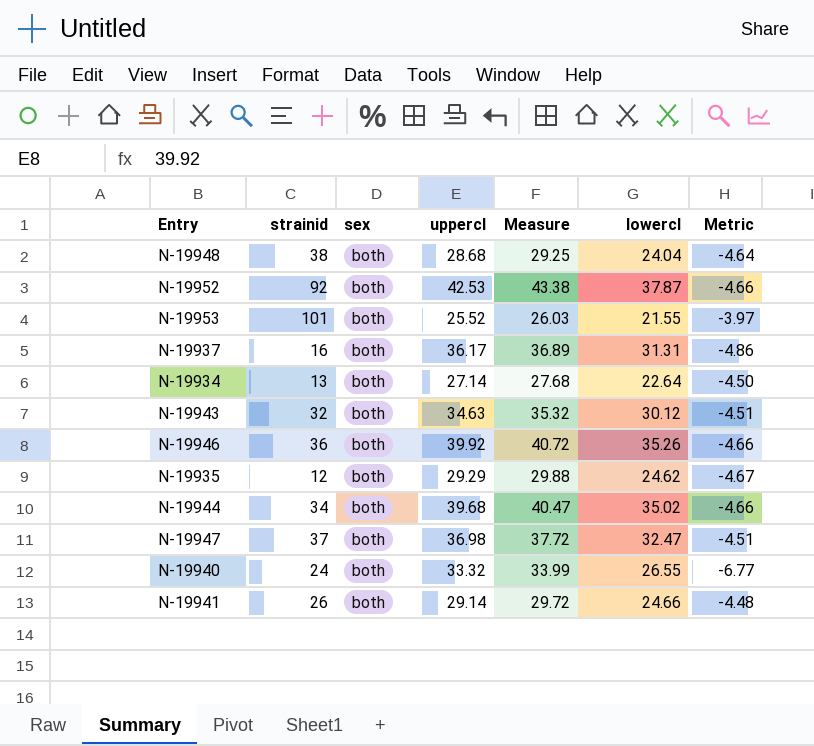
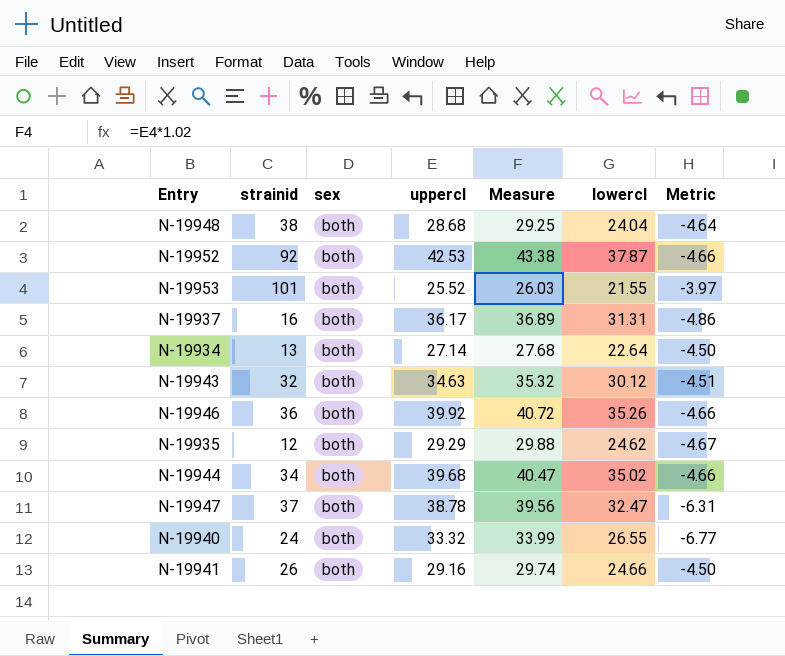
N-19947 | uppercl: 36.98 -> 38.78
N-19947 | Measure: 37.72 -> 39.56
N-19947 | Metric: -4.51 -> -6.31
N-19941 | uppercl: 29.14 -> 29.16
N-19941 | Measure: 29.72 -> 29.74
N-19941 | Metric: -4.48 -> -4.50

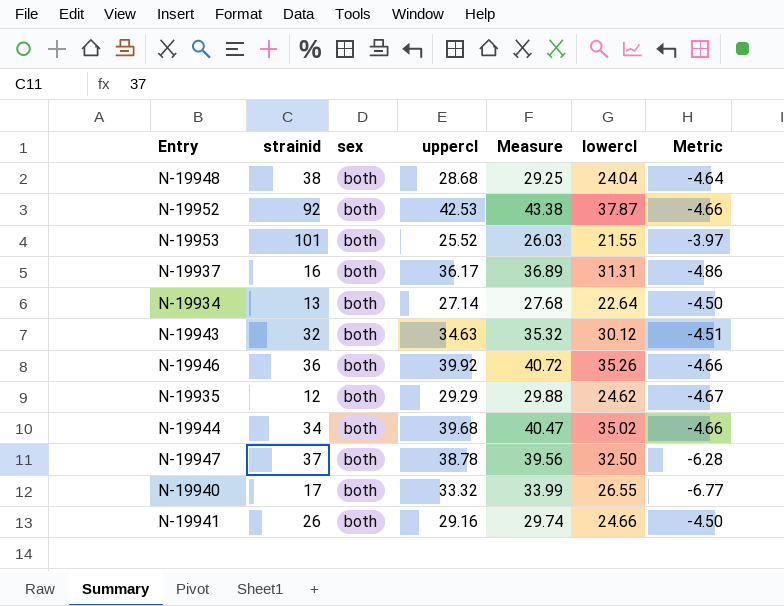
N-19947 | lowercl: 32.47 -> 32.50
N-19947 | Metric: -6.31 -> -6.28
N-19940 | strainid: 24 -> 17

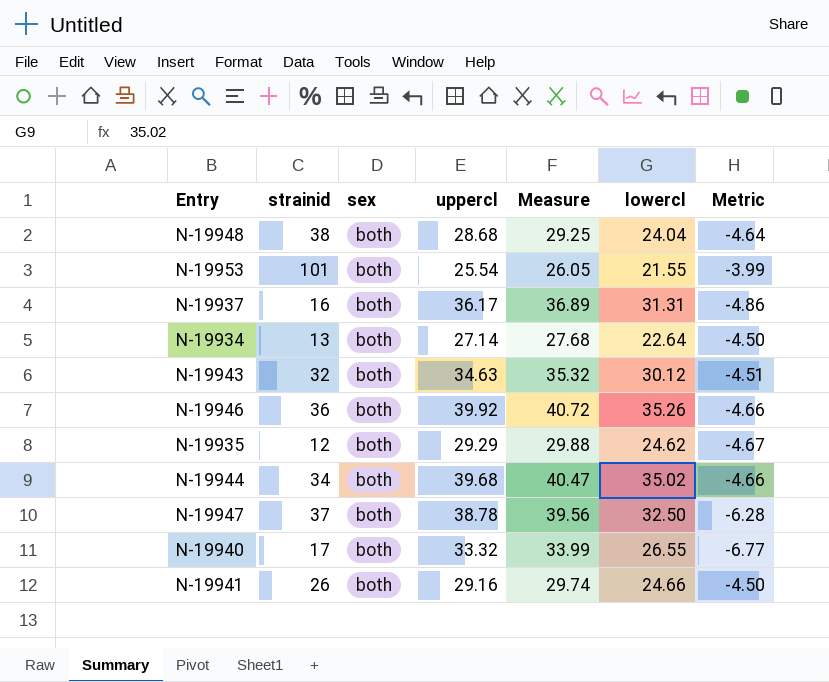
row N-19952: 92 | both | 42.53 | 43.38 | 37.87 | -4.66 -> none
N-19953 | uppercl: 25.52 -> 25.54
N-19953 | Measure: 26.03 -> 26.05
N-19953 | Metric: -3.97 -> -3.99

